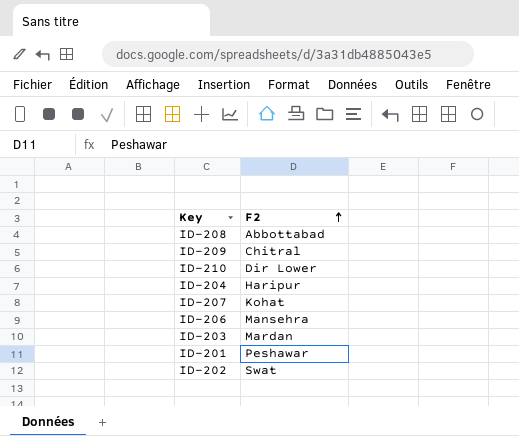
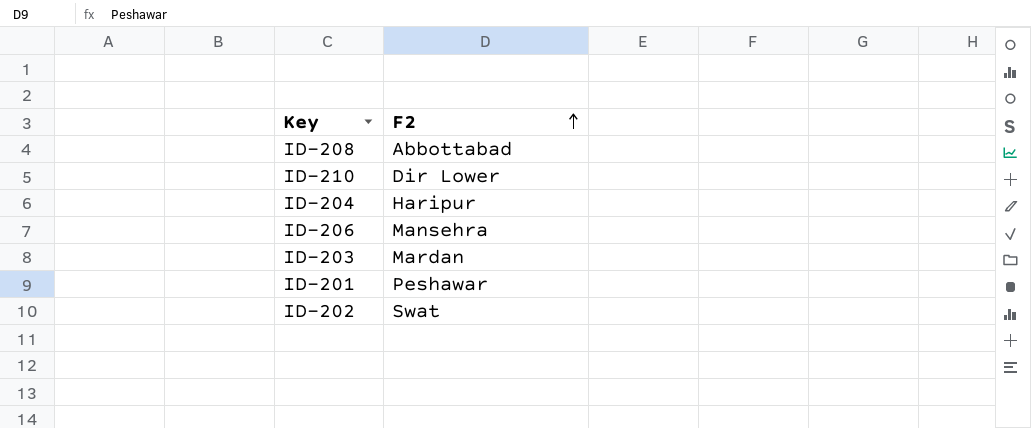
row ID-209: Chitral -> none
row ID-207: Kohat -> none

